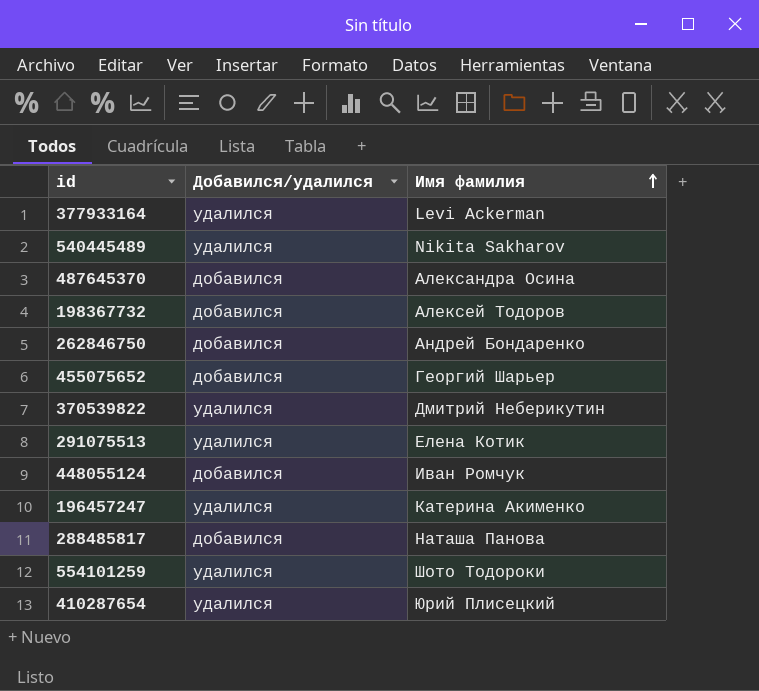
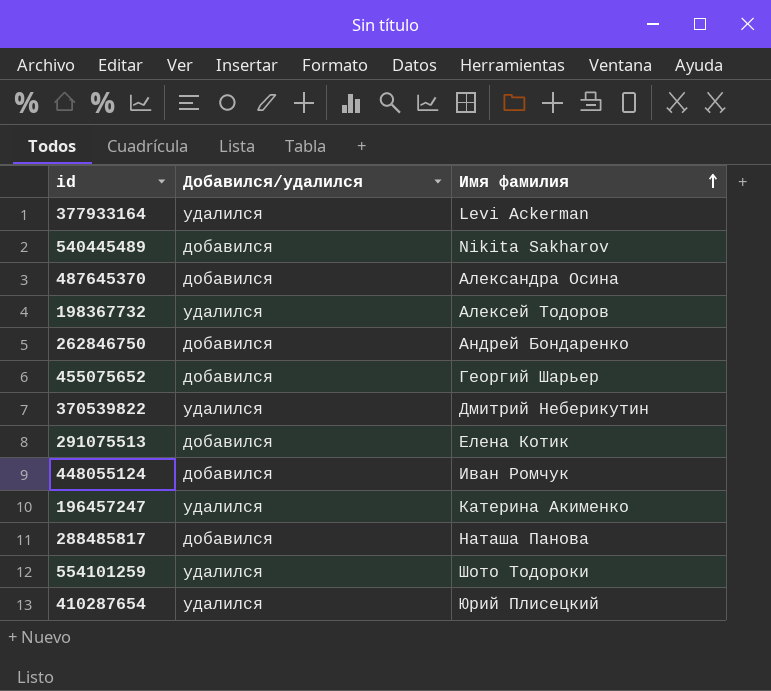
540445489 | Добавился/удалился: удалился -> добавился
198367732 | Добавился/удалился: добавился -> удалился
291075513 | Добавился/удалился: удалился -> добавился

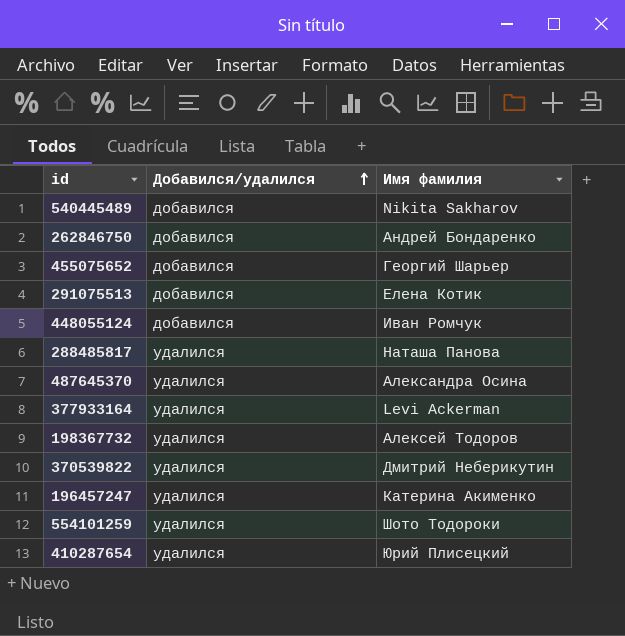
row order: Имя фамилия ascending -> Добавился/удалился ascending
288485817 | Добавился/удалился: добавился -> удалился
487645370 | Добавился/удалился: добавился -> удалился

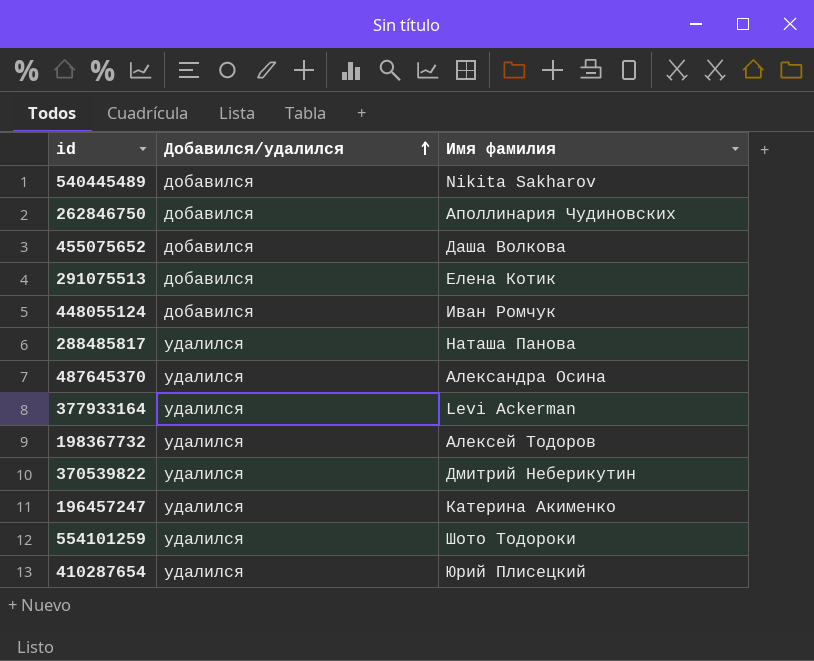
262846750 | Имя фамилия: Андрей Бондаренко -> Аполлинария Чудиновских
455075652 | Имя фамилия: Георгий Шарьер -> Даша Волкова

